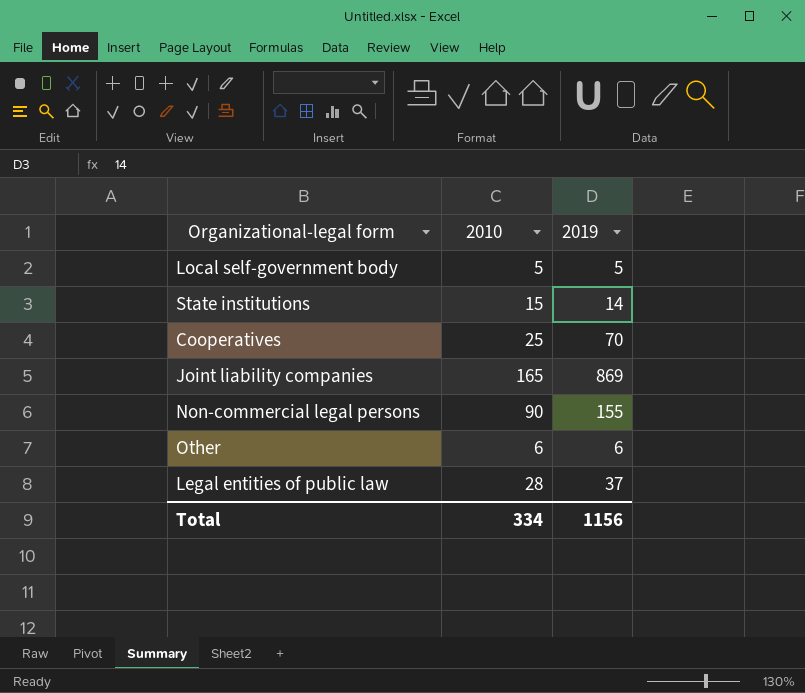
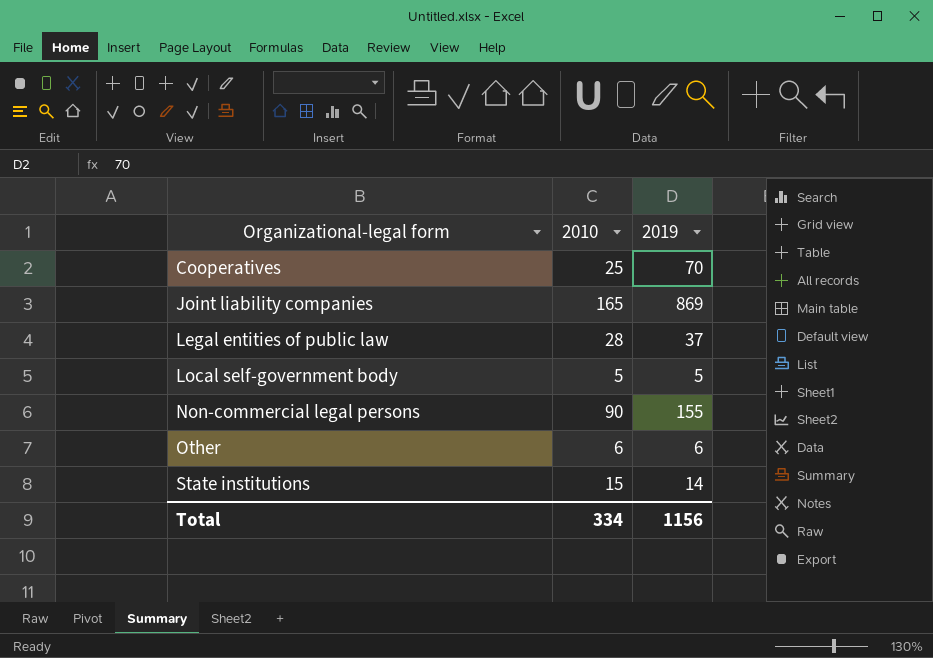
row order: none -> Organizational-legal form ascending

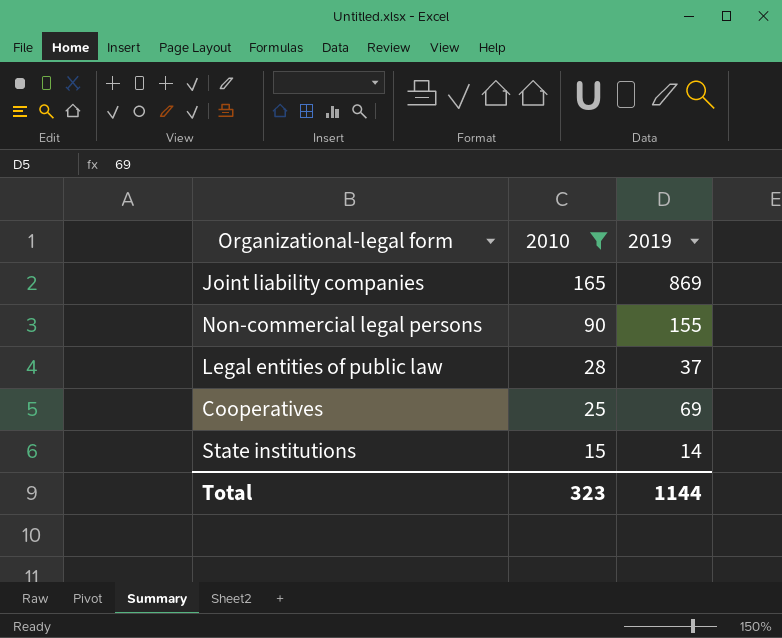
filter: none -> 2010 >= 15
row order: Organizational-legal form ascending -> 2010 descending
Cooperatives | 2019: 70 -> 69
Total | 2010: 334 -> 323
Total | 2019: 1156 -> 1144

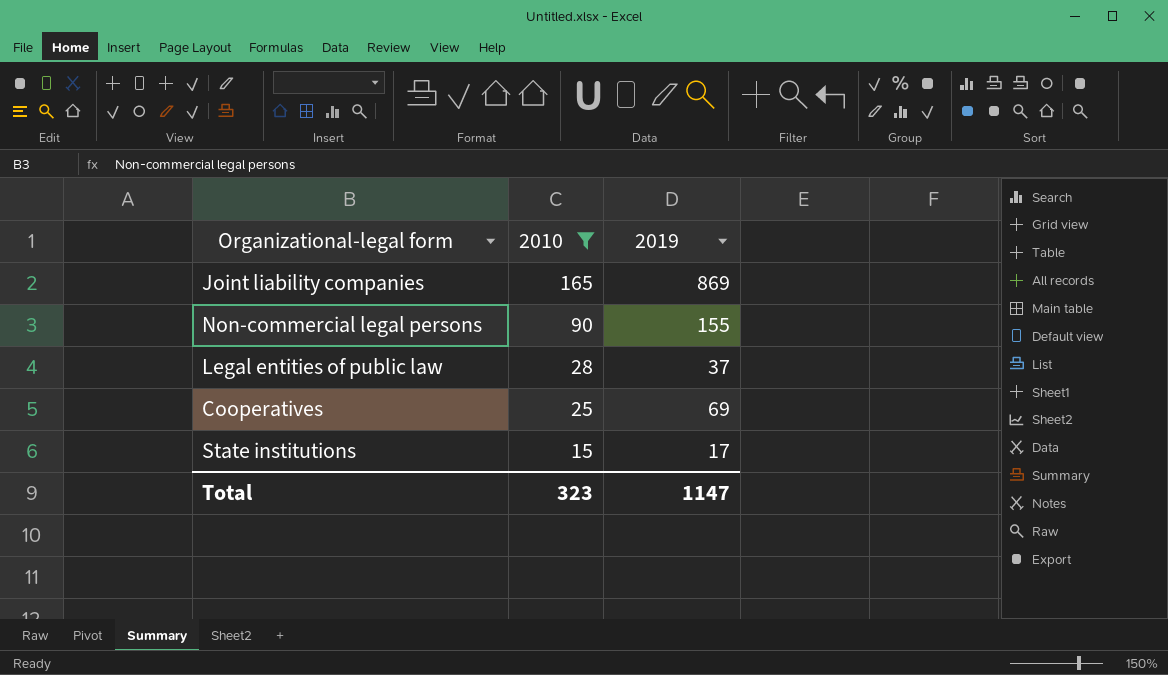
State institutions | 2019: 14 -> 17
Total | 2019: 1144 -> 1147

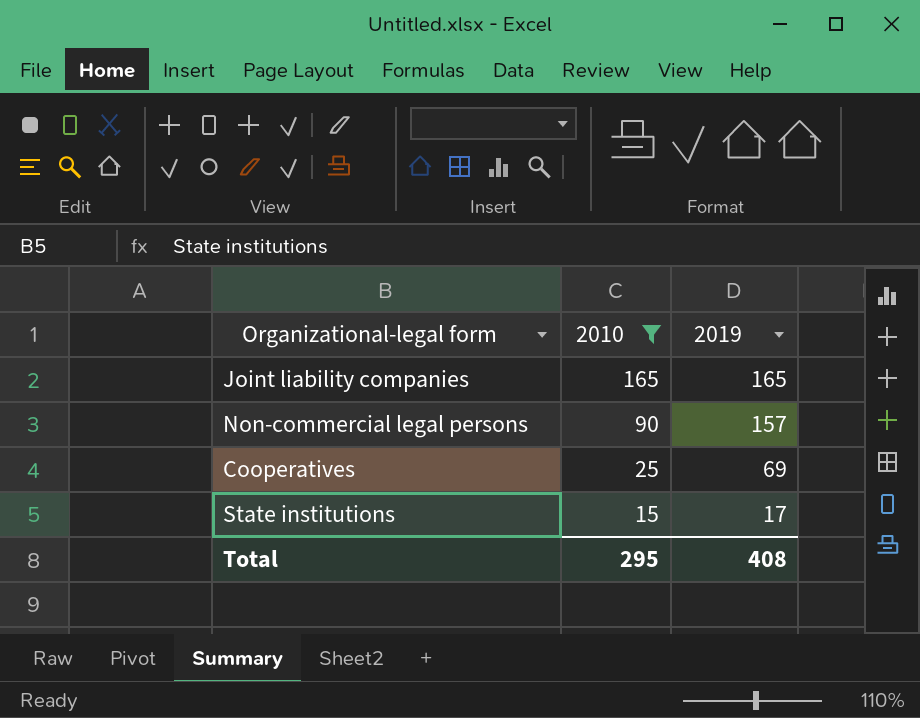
row Legal entities of public law: 28 | 37 -> none
Joint liability companies | 2019: 869 -> 165
Non-commercial legal persons | 2019: 155 -> 157
Total | 2010: 323 -> 295
Total | 2019: 1147 -> 408

